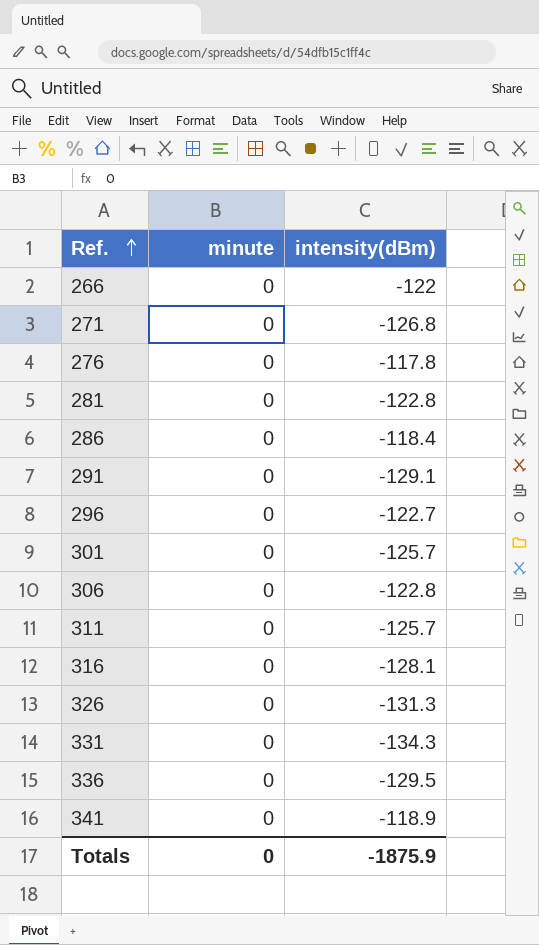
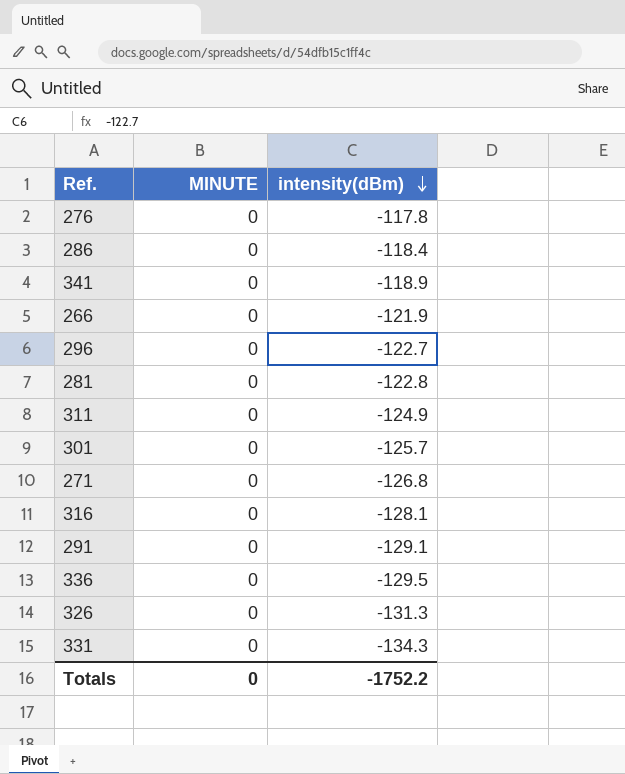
row order: Ref. ascending -> intensity(dBm) descending
column name: minute -> MINUTE
row 306: 0 | -122.8 -> none
266 | intensity(dBm): -122 -> -121.9
311 | intensity(dBm): -125.7 -> -124.9
Totals | intensity(dBm): -1875.9 -> -1752.2

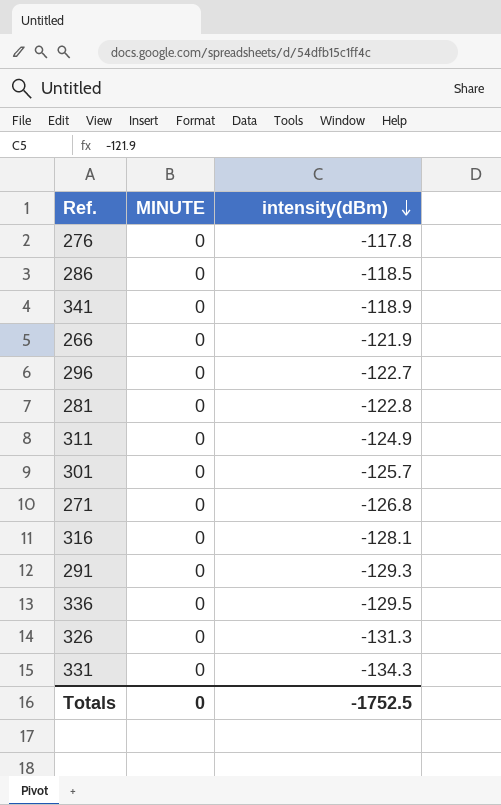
286 | intensity(dBm): -118.4 -> -118.5
291 | intensity(dBm): -129.1 -> -129.3
Totals | intensity(dBm): -1752.2 -> -1752.5

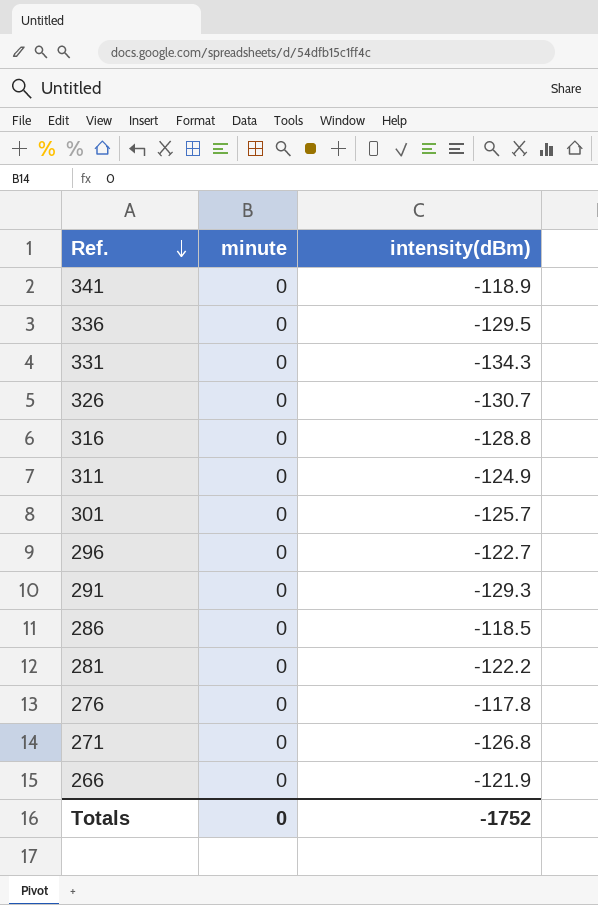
row order: intensity(dBm) descending -> Ref. descending
column name: MINUTE -> minute
326 | intensity(dBm): -131.3 -> -130.7
316 | intensity(dBm): -128.1 -> -128.8
281 | intensity(dBm): -122.8 -> -122.2
Totals | intensity(dBm): -1752.5 -> -1752

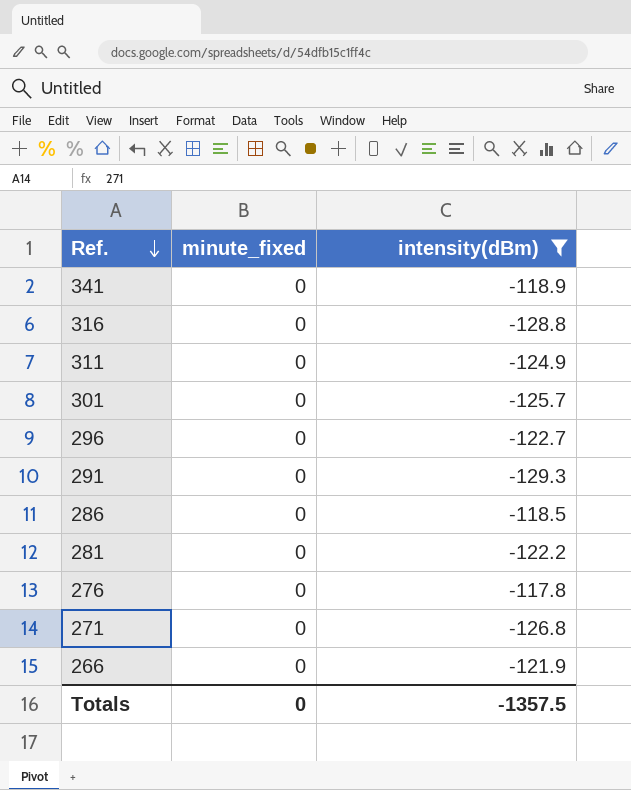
filter: none -> intensity(dBm) >= -129.3
column name: minute -> minute_fixed
Totals | intensity(dBm): -1752 -> -1357.5

